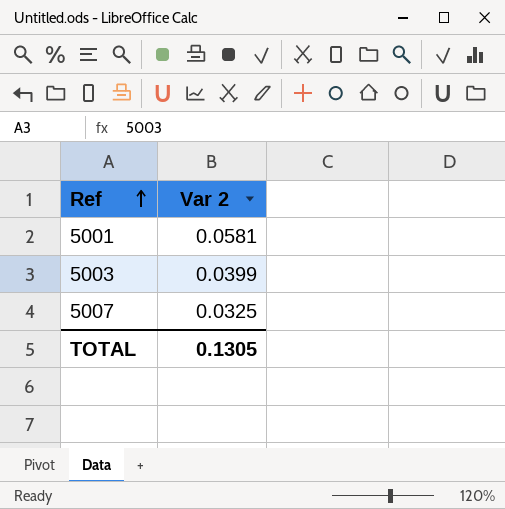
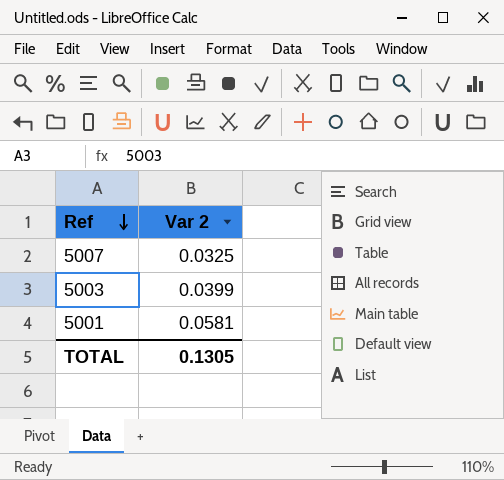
row order: Ref ascending -> Ref descending

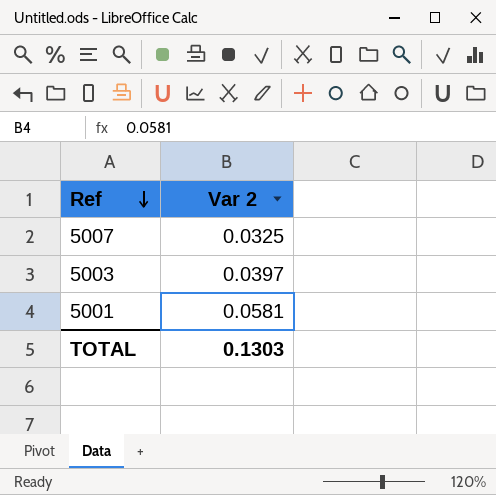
5003 | Var 2: 0.0399 -> 0.0397
TOTAL | Var 2: 0.1305 -> 0.1303

